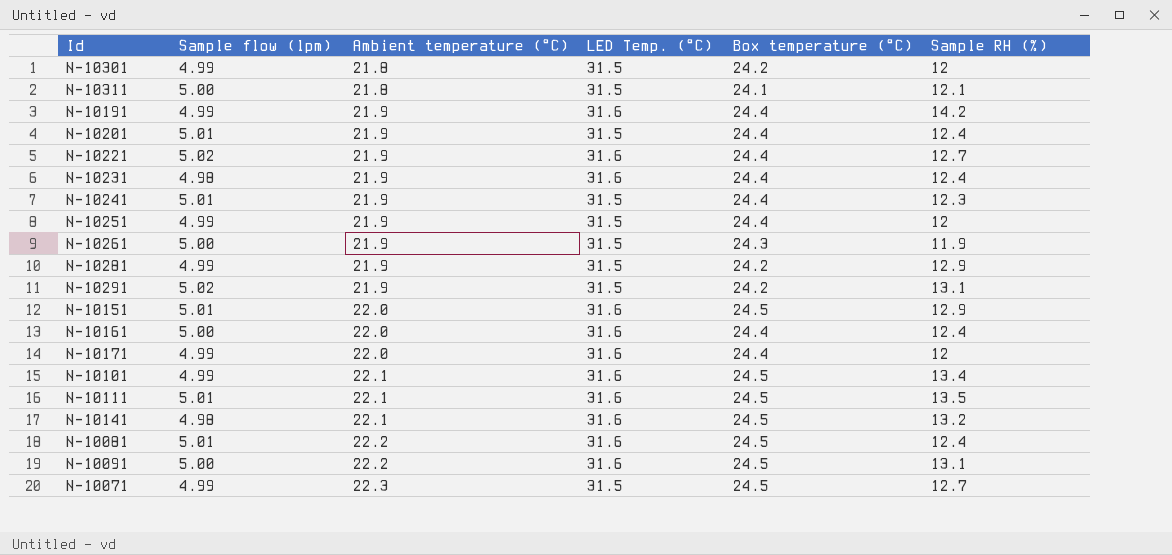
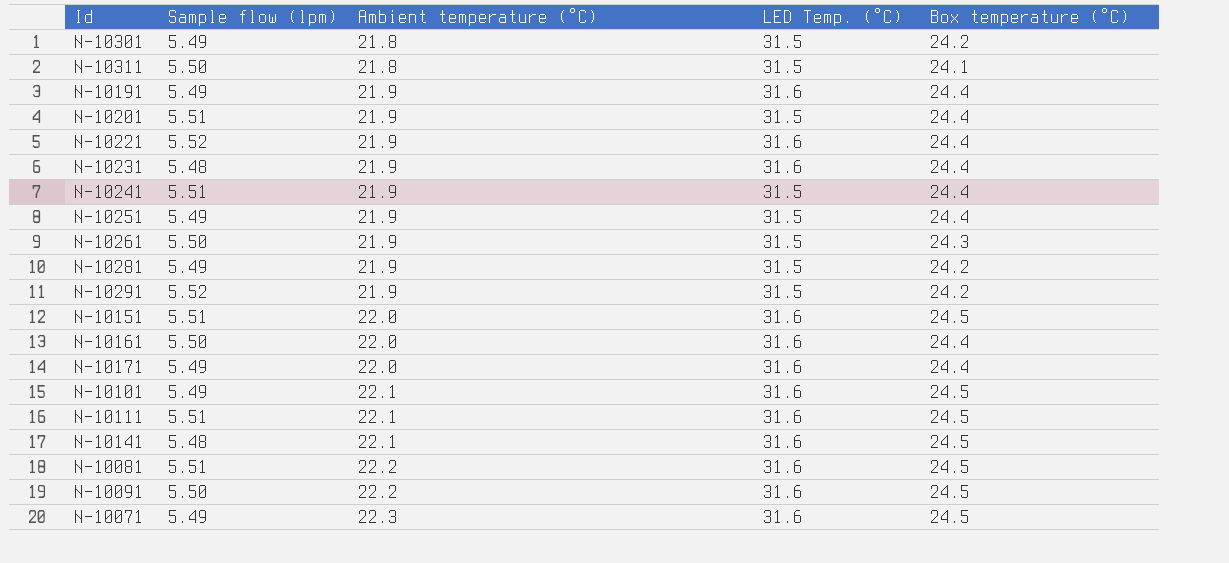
column Sample RH (%) | position: 6 -> none
N-10301 | Sample flow (lpm): 4.99 -> 5.49
N-10311 | Sample flow (lpm): 5.00 -> 5.50
N-10191 | Sample flow (lpm): 4.99 -> 5.49
N-10201 | Sample flow (lpm): 5.01 -> 5.51
N-10221 | Sample flow (lpm): 5.02 -> 5.52
N-10231 | Sample flow (lpm): 4.98 -> 5.48
N-10241 | Sample flow (lpm): 5.01 -> 5.51
N-10251 | Sample flow (lpm): 4.99 -> 5.49
N-10261 | Sample flow (lpm): 5.00 -> 5.50
N-10281 | Sample flow (lpm): 4.99 -> 5.49
N-10291 | Sample flow (lpm): 5.02 -> 5.52
N-10151 | Sample flow (lpm): 5.01 -> 5.51
N-10161 | Sample flow (lpm): 5.00 -> 5.50
N-10171 | Sample flow (lpm): 4.99 -> 5.49
N-10101 | Sample flow (lpm): 4.99 -> 5.49
N-10111 | Sample flow (lpm): 5.01 -> 5.51
N-10141 | Sample flow (lpm): 4.98 -> 5.48
N-10081 | Sample flow (lpm): 5.01 -> 5.51
N-10091 | Sample flow (lpm): 5.00 -> 5.50
N-10071 | Sample flow (lpm): 4.99 -> 5.49
N-10071 | LED Temp. (°C): 31.5 -> 31.6

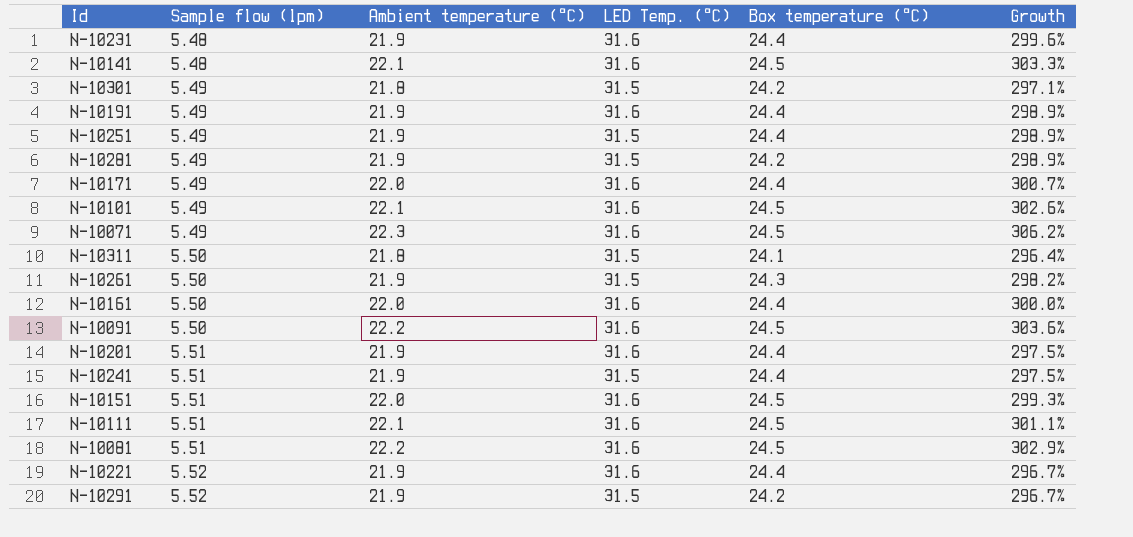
row order: Ambient temperature (°C) ascending -> Sample flow (lpm) ascending
column Growth | formula: none -> ([Ambient temperature (°C)] - [Sample flow (lpm)]) / [Sample flow (lpm)]
N-10201 | LED Temp. (°C): 31.5 -> 31.6

